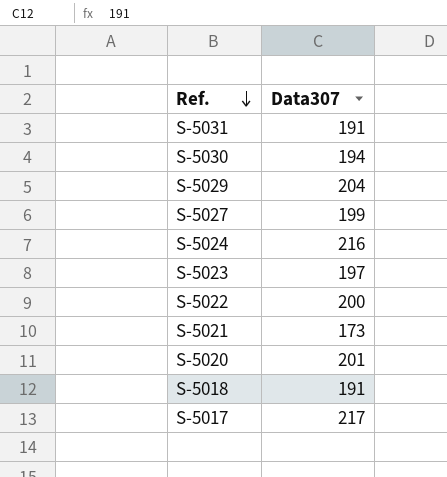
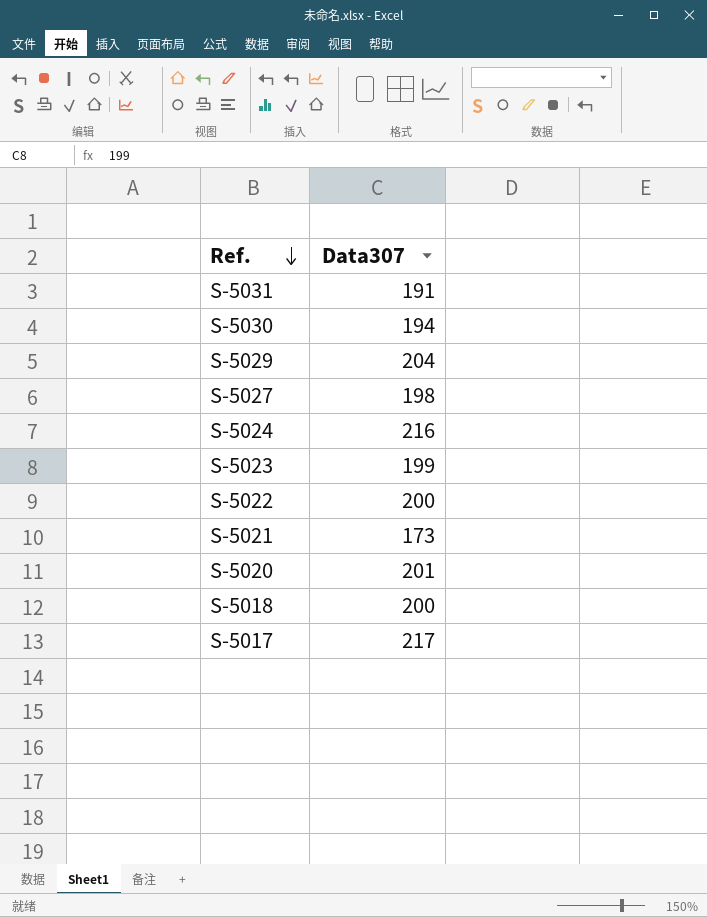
S-5027 | Data307: 199 -> 198
S-5023 | Data307: 197 -> 199
S-5018 | Data307: 191 -> 200

